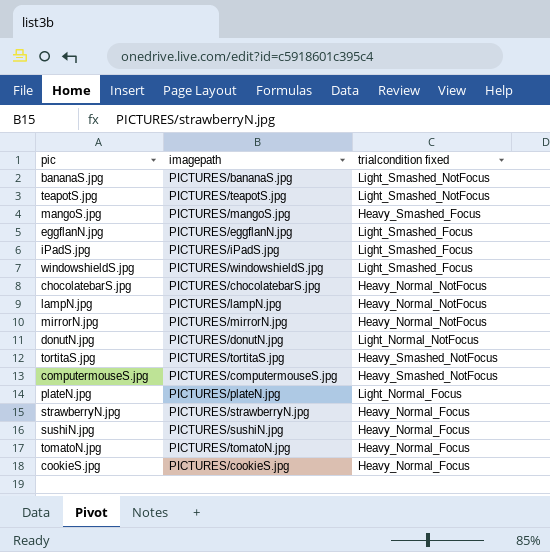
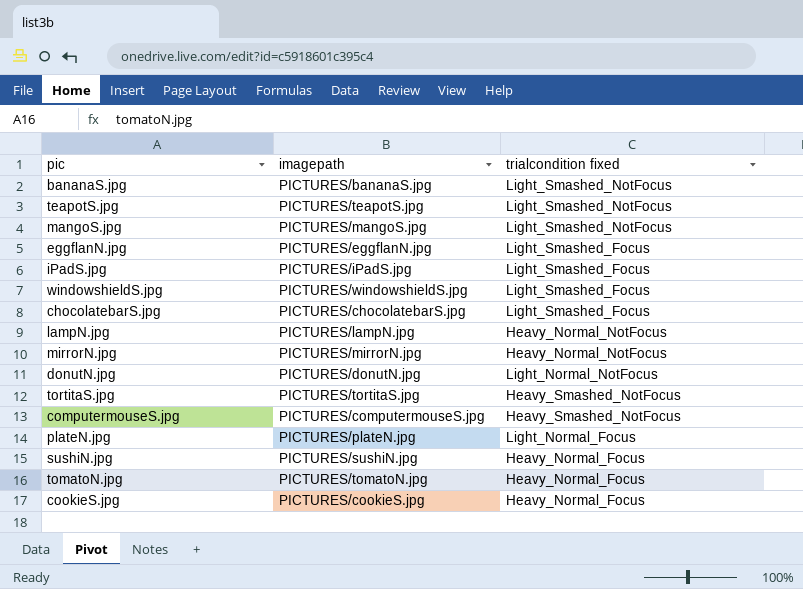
row strawberryN.jpg: PICTURES/strawberryN.jpg | Heavy_Normal_Focus -> none
mangoS.jpg | trialcondition fixed: Heavy_Smashed_Focus -> Light_Smashed_NotFocus
chocolatebarS.jpg | trialcondition fixed: Heavy_Normal_NotFocus -> Light_Smashed_Focus

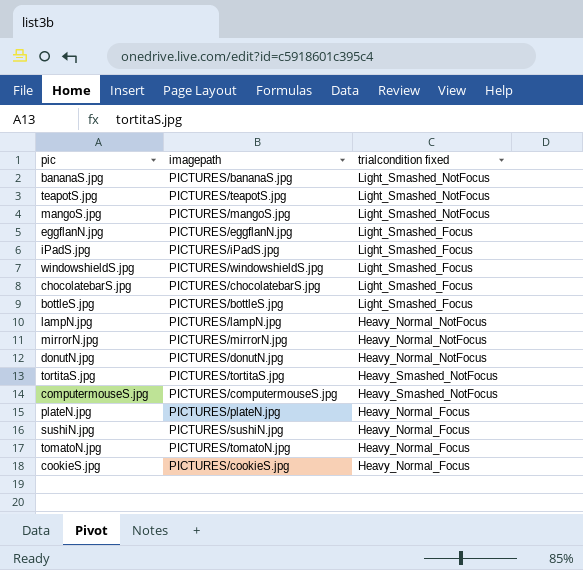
row bottleS.jpg: none -> PICTURES/bottleS.jpg | Light_Smashed_Focus
donutN.jpg | trialcondition fixed: Light_Normal_NotFocus -> Heavy_Normal_NotFocus
plateN.jpg | trialcondition fixed: Light_Normal_Focus -> Heavy_Normal_Focus

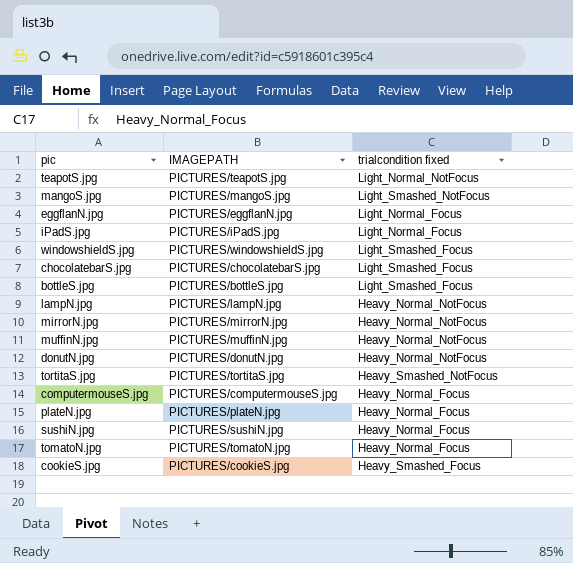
column name: imagepath -> IMAGEPATH
row bananaS.jpg: PICTURES/bananaS.jpg | Light_Smashed_NotFocus -> none
teapotS.jpg | trialcondition fixed: Light_Smashed_NotFocus -> Light_Normal_NotFocus
eggflanN.jpg | trialcondition fixed: Light_Smashed_Focus -> Light_Normal_Focus
iPadS.jpg | trialcondition fixed: Light_Smashed_Focus -> Light_Normal_Focus
row muffinN.jpg: none -> PICTURES/muffinN.jpg | Heavy_Normal_NotFocus
computermouseS.jpg | trialcondition fixed: Heavy_Smashed_NotFocus -> Heavy_Normal_Focus
cookieS.jpg | trialcondition fixed: Heavy_Normal_Focus -> Heavy_Smashed_Focus

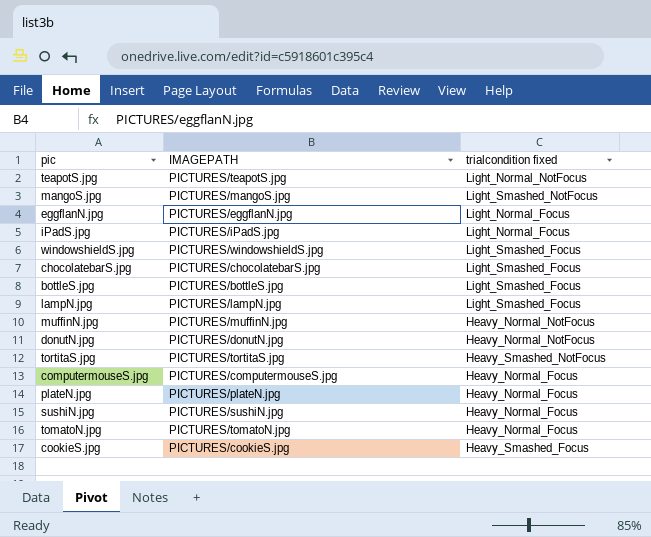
row mirrorN.jpg: PICTURES/mirrorN.jpg | Heavy_Normal_NotFocus -> none
lampN.jpg | trialcondition fixed: Heavy_Normal_NotFocus -> Light_Smashed_Focus

